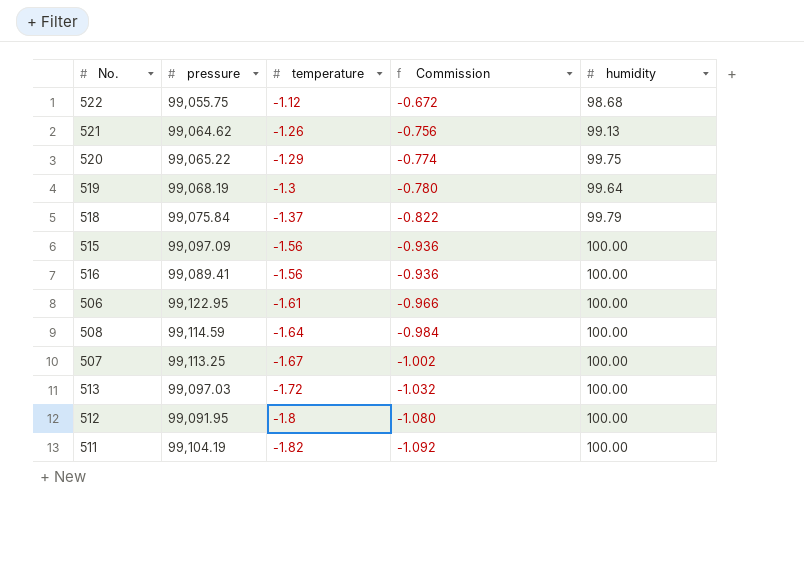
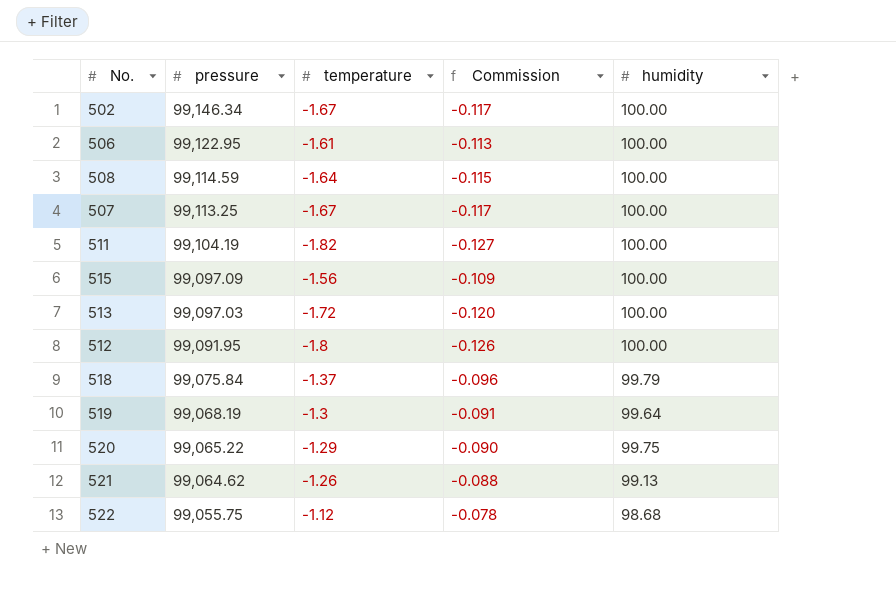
row order: temperature descending -> pressure descending
column Commission | formula: [temperature] * 0.6 -> [temperature] * 0.07
row 516: 99,089.41 | -1.56 | -0.936 | 100.00 -> none
row 502: none -> 99,146.34 | -1.67 | -0.117 | 100.00

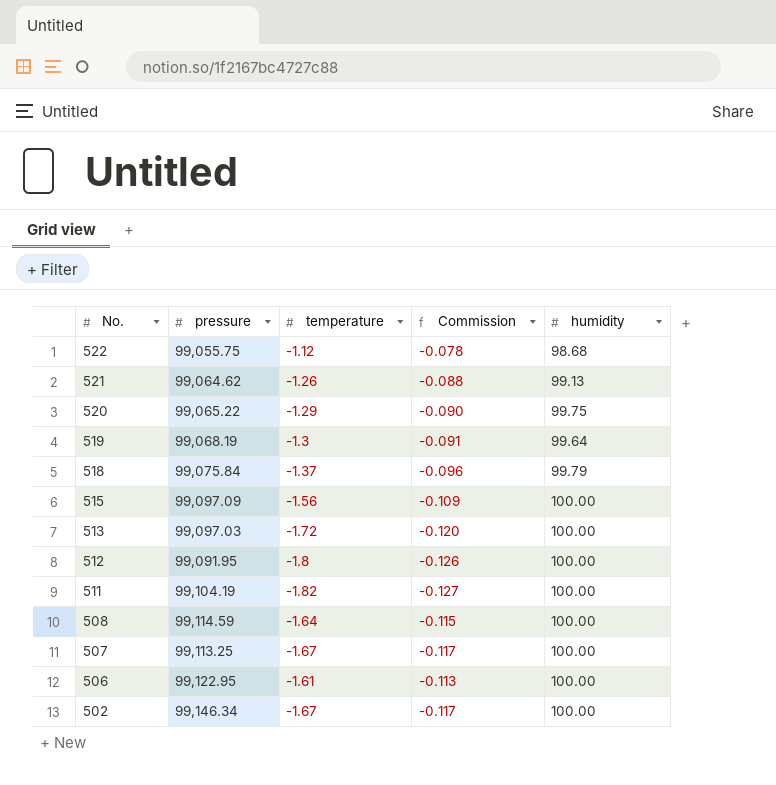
row order: pressure descending -> No. descending

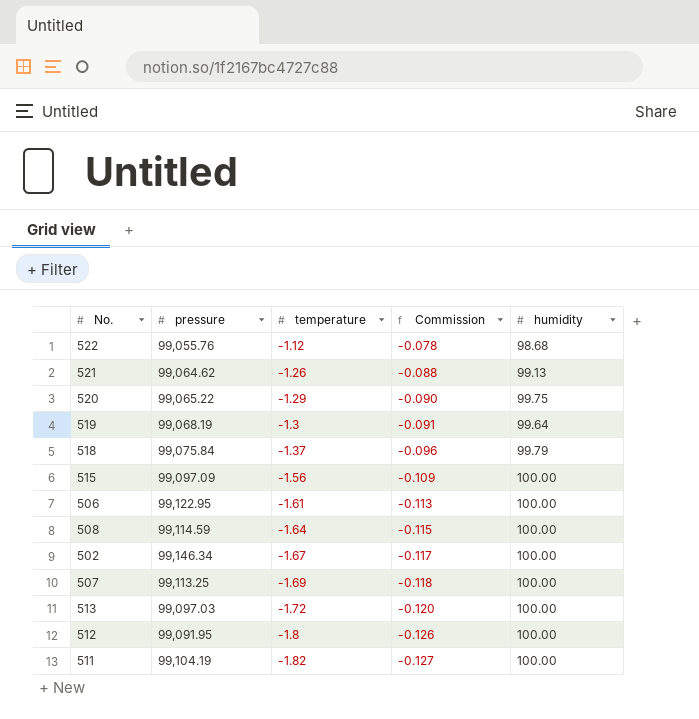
row order: No. descending -> temperature descending
522 | pressure: 99,055.75 -> 99,055.76
507 | temperature: -1.67 -> -1.69
507 | Commission: -0.117 -> -0.118

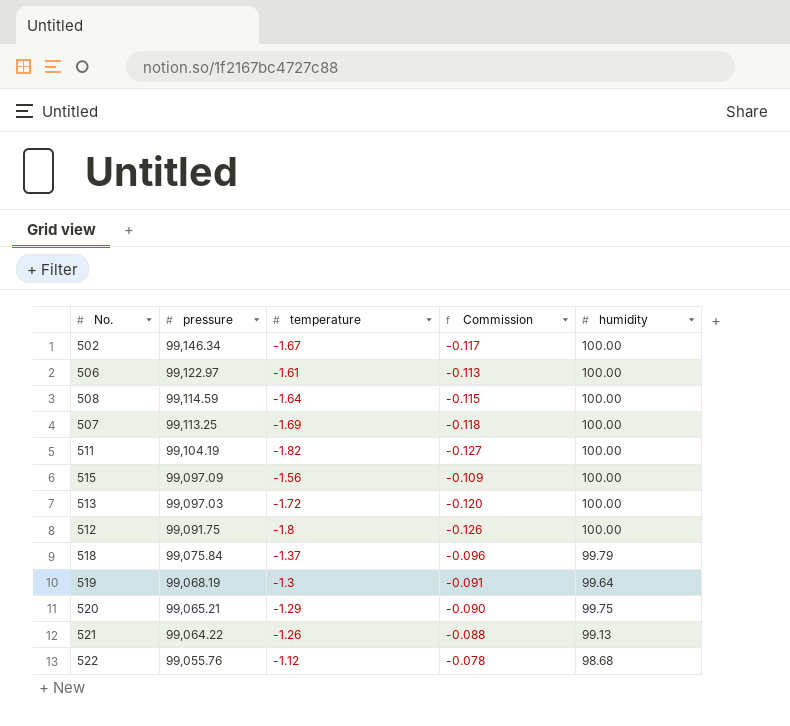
row order: temperature descending -> pressure descending
506 | pressure: 99,122.95 -> 99,122.97
512 | pressure: 99,091.95 -> 99,091.75
520 | pressure: 99,065.22 -> 99,065.21
521 | pressure: 99,064.62 -> 99,064.22

